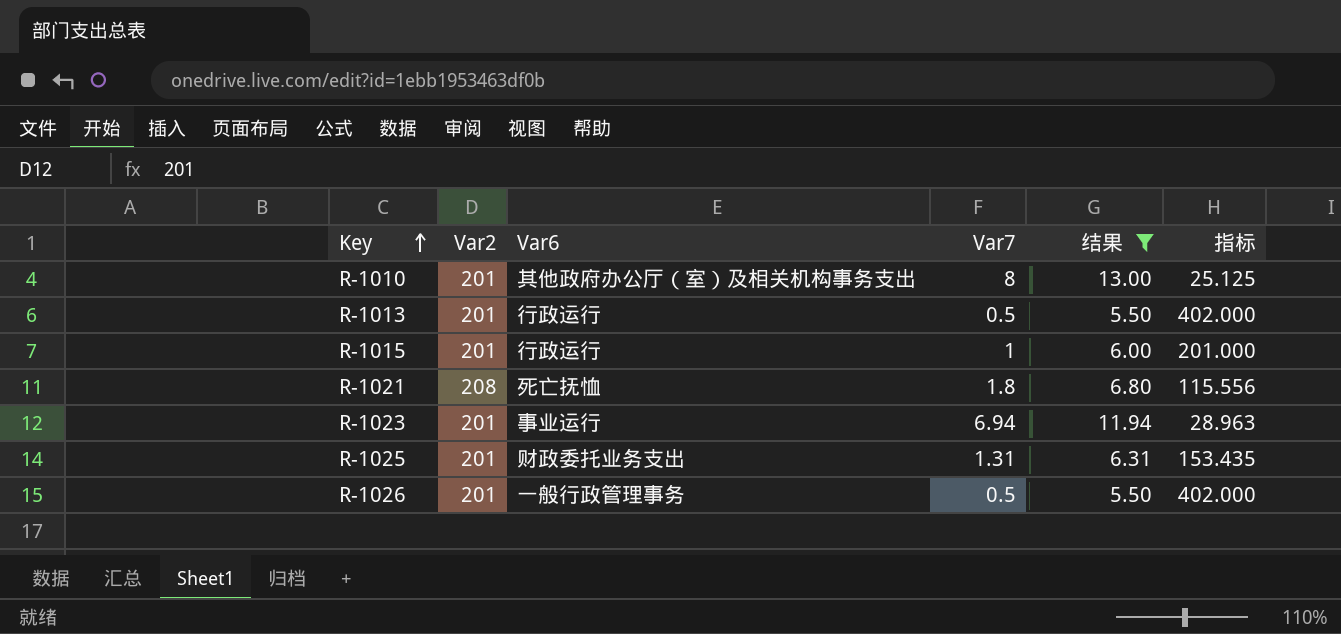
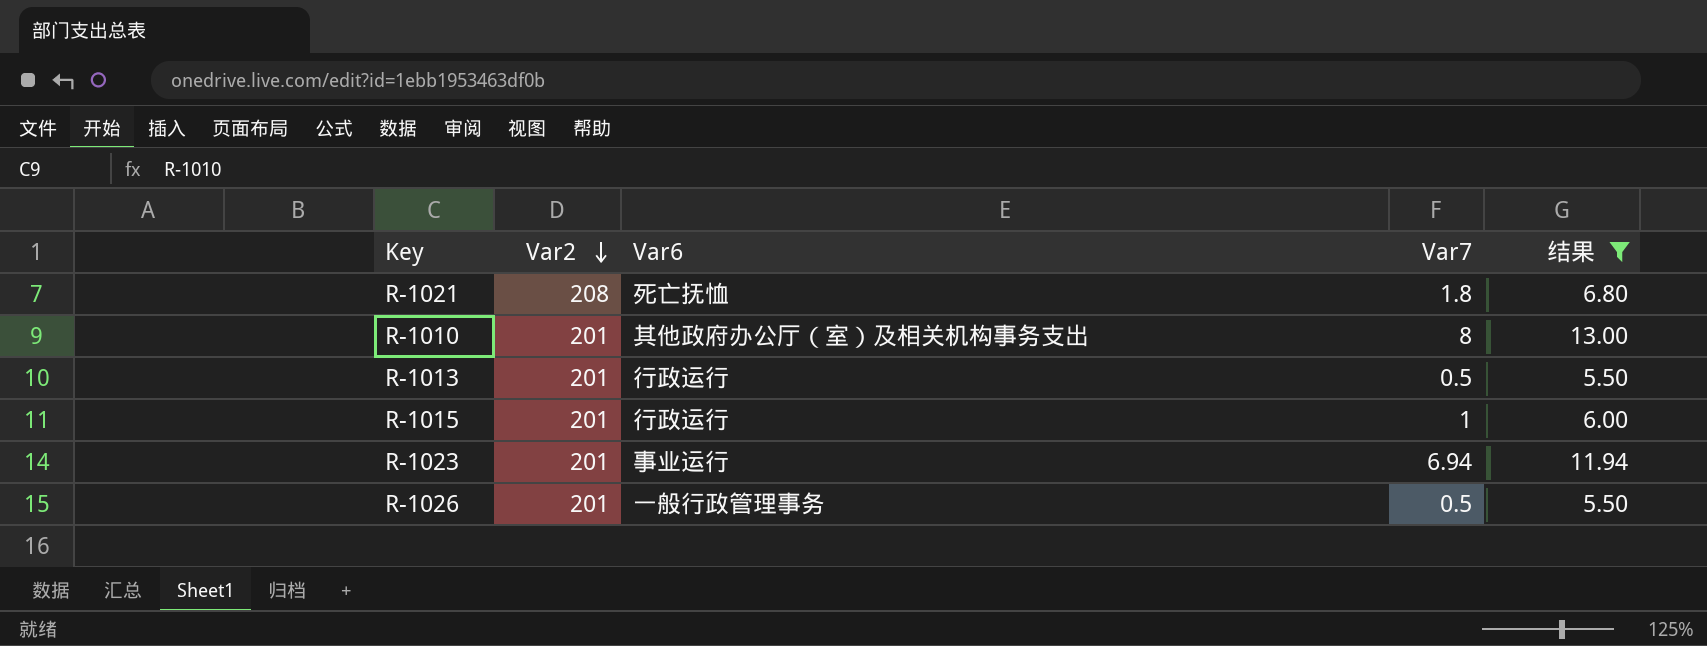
row order: Key ascending -> Var2 descending
column 指标 | formula: [Var2] / [Var7] -> none
row R-1025: 201 | 财政委托业务支出 | 1.31 | 6.31 | 153.435 -> none

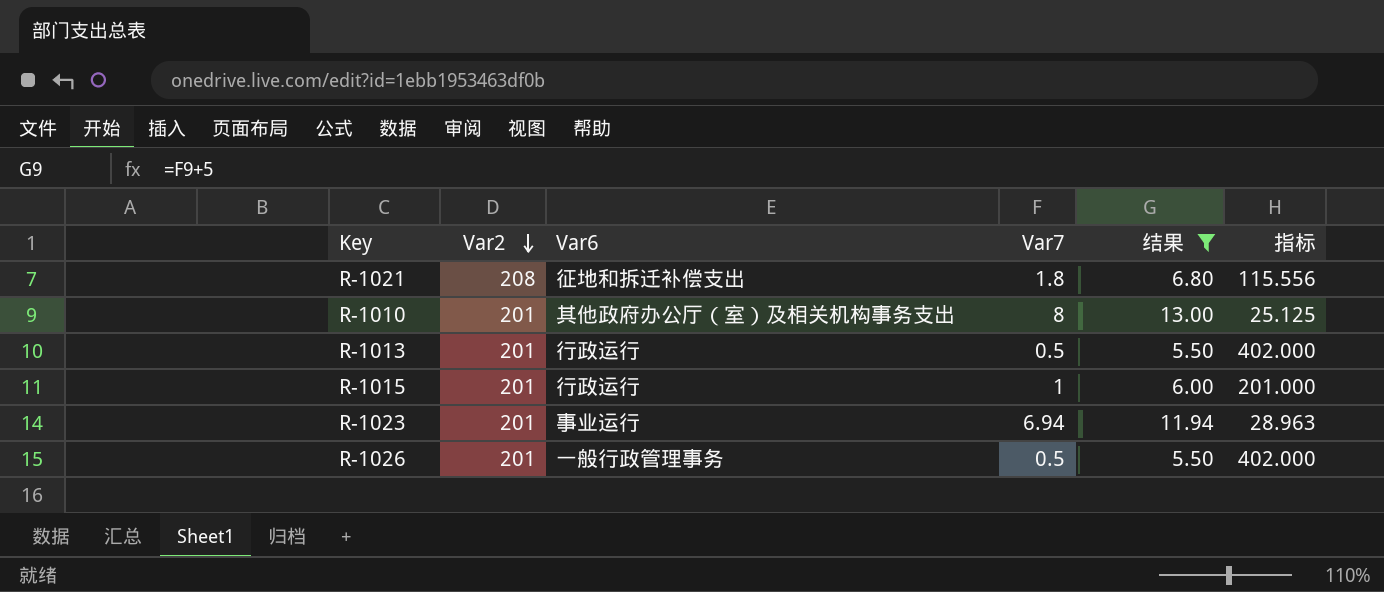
column 指标 | formula: none -> [Var2] / [Var7]
R-1021 | Var6: 死亡抚恤 -> 征地和拆迁补偿支出

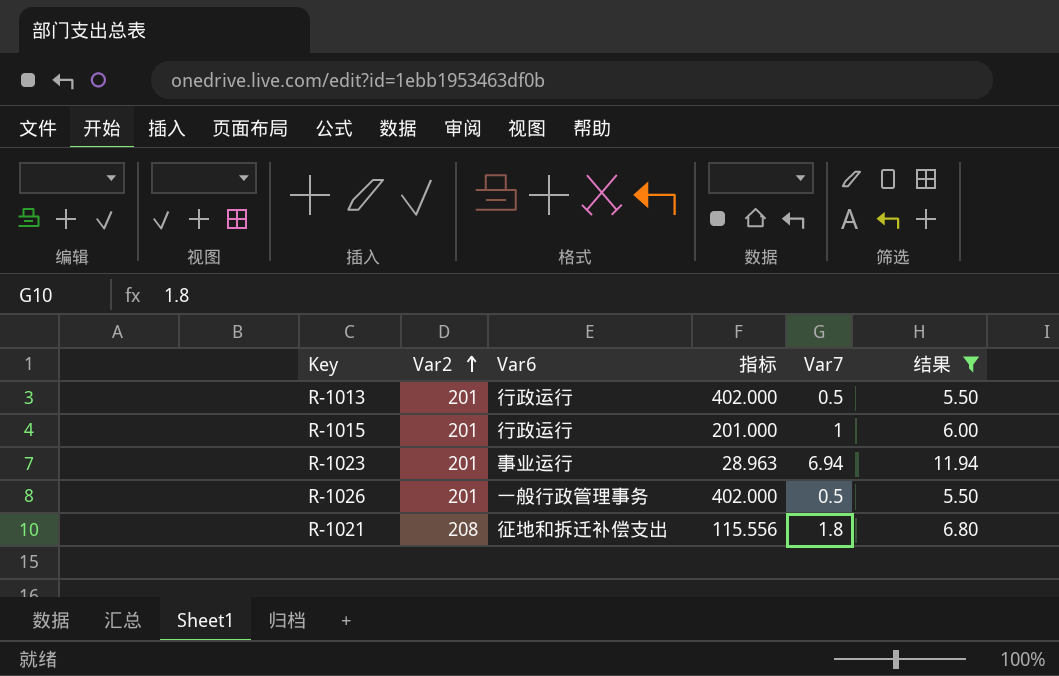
row order: Var2 descending -> Var2 ascending
column 指标 | position: 6 -> 4
row R-1010: 201 | 其他政府办公厅（室）及相关机构事务支出 | 8 | 13.00 | 25.125 -> none

